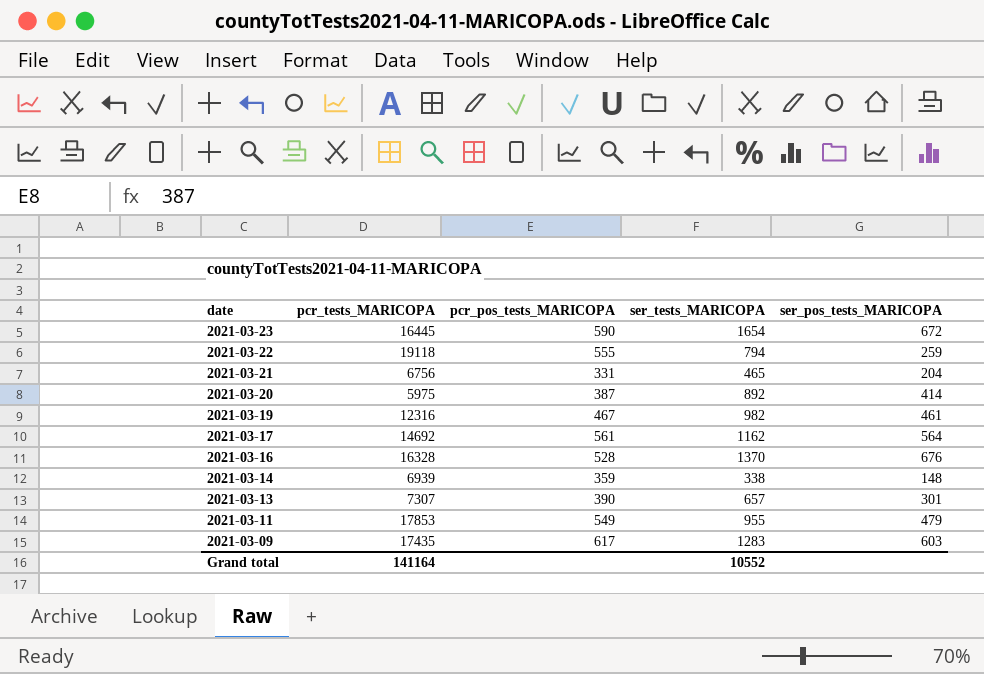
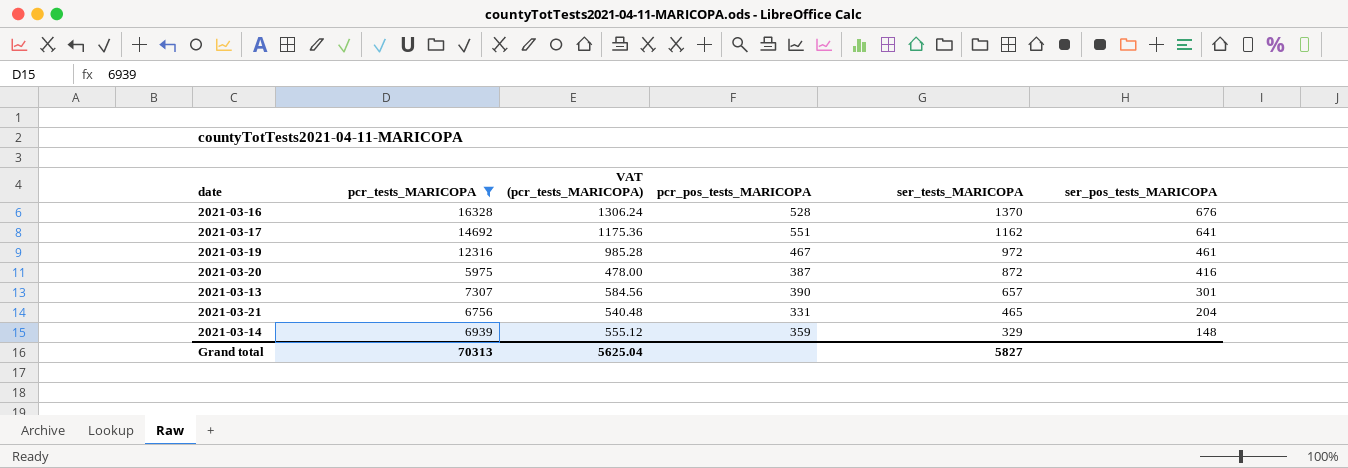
filter: none -> pcr_tests_MARICOPA <= 16328
row order: date descending -> ser_tests_MARICOPA descending
column VAT (pcr_tests_MARICOPA) | formula: none -> [pcr_tests_MARICOPA] * 0.08
2021-03-17 | pcr_pos_tests_MARICOPA: 561 -> 551
2021-03-17 | ser_pos_tests_MARICOPA: 564 -> 641
2021-03-19 | ser_tests_MARICOPA: 982 -> 972
2021-03-20 | ser_tests_MARICOPA: 892 -> 872
2021-03-20 | ser_pos_tests_MARICOPA: 414 -> 416
2021-03-14 | ser_tests_MARICOPA: 338 -> 329
Grand total | pcr_tests_MARICOPA: 141164 -> 70313
Grand total | ser_tests_MARICOPA: 10552 -> 5827

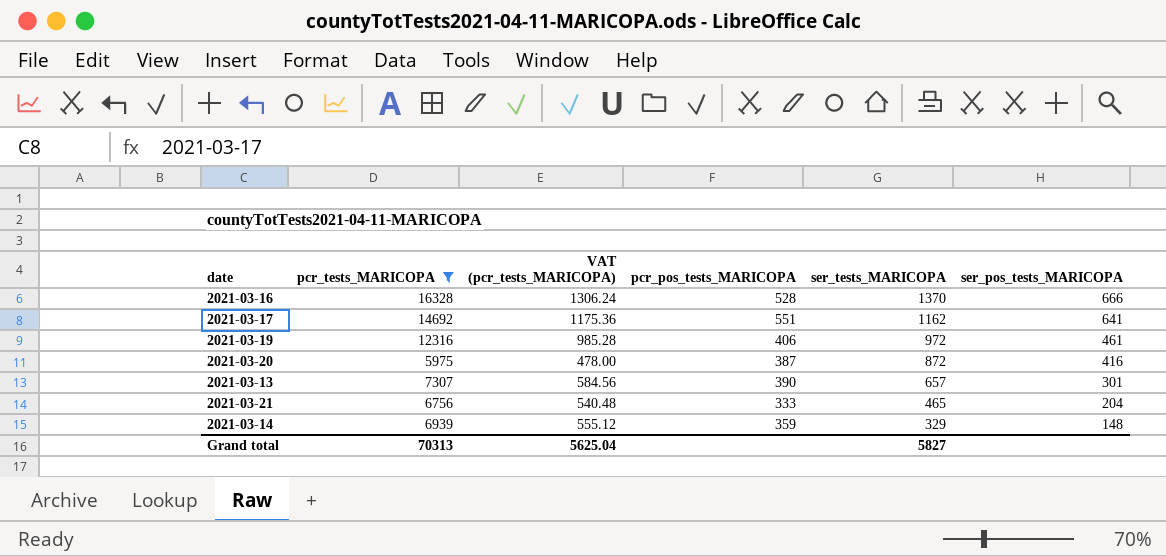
2021-03-16 | ser_pos_tests_MARICOPA: 676 -> 666
2021-03-19 | pcr_pos_tests_MARICOPA: 467 -> 406
2021-03-21 | pcr_pos_tests_MARICOPA: 331 -> 333

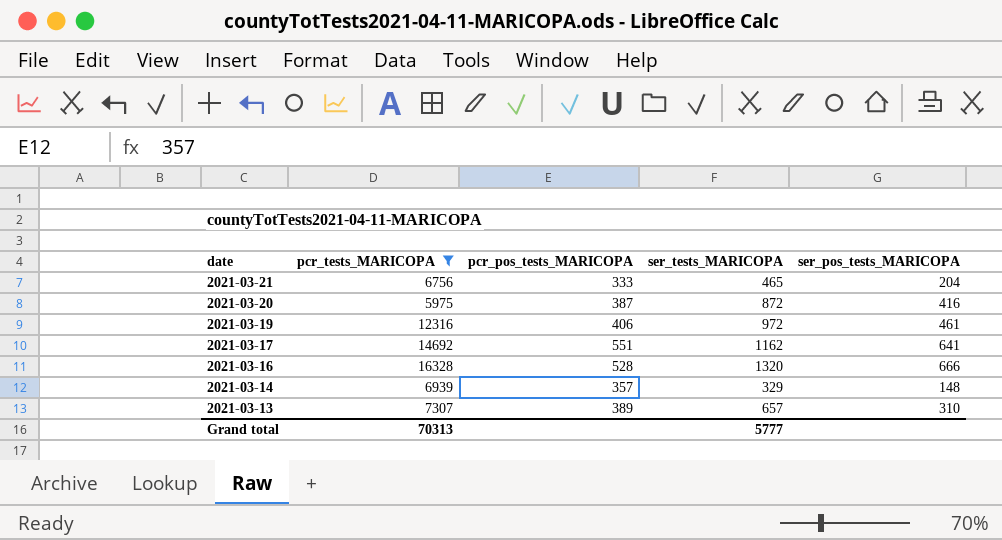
row order: ser_tests_MARICOPA descending -> date descending
column VAT (pcr_tests_MARICOPA) | formula: [pcr_tests_MARICOPA] * 0.08 -> none
2021-03-16 | ser_tests_MARICOPA: 1370 -> 1320
2021-03-14 | pcr_pos_tests_MARICOPA: 359 -> 357
2021-03-13 | pcr_pos_tests_MARICOPA: 390 -> 389
2021-03-13 | ser_pos_tests_MARICOPA: 301 -> 310
Grand total | ser_tests_MARICOPA: 5827 -> 5777

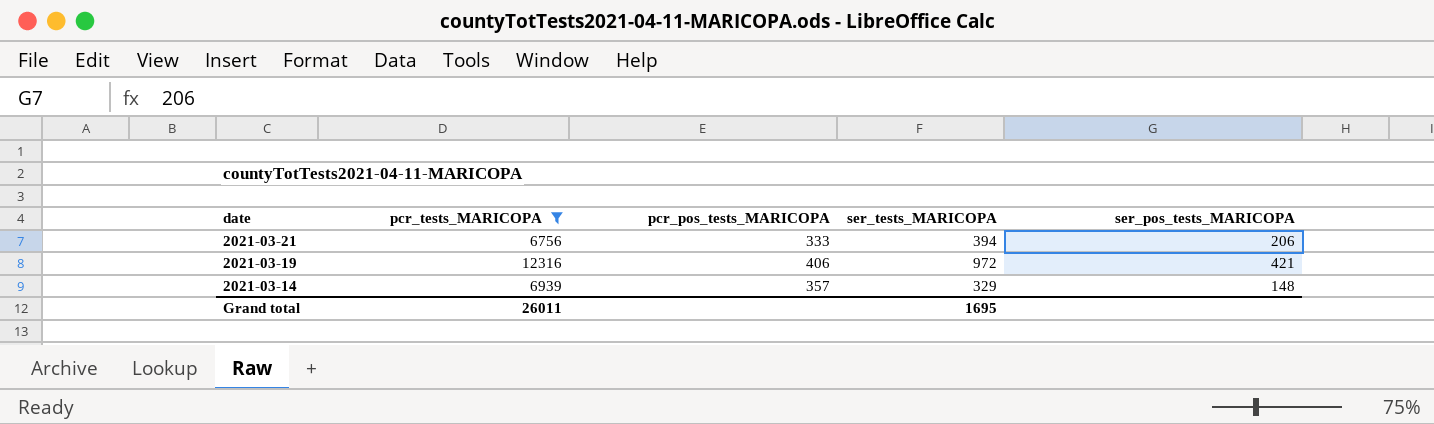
row 2021-03-20: 5975 | 387 | 872 | 416 -> none
row 2021-03-17: 14692 | 551 | 1162 | 641 -> none
row 2021-03-16: 16328 | 528 | 1320 | 666 -> none
row 2021-03-13: 7307 | 389 | 657 | 310 -> none
2021-03-21 | ser_tests_MARICOPA: 465 -> 394
2021-03-21 | ser_pos_tests_MARICOPA: 204 -> 206
2021-03-19 | ser_pos_tests_MARICOPA: 461 -> 421
Grand total | pcr_tests_MARICOPA: 70313 -> 26011
Grand total | ser_tests_MARICOPA: 5777 -> 1695

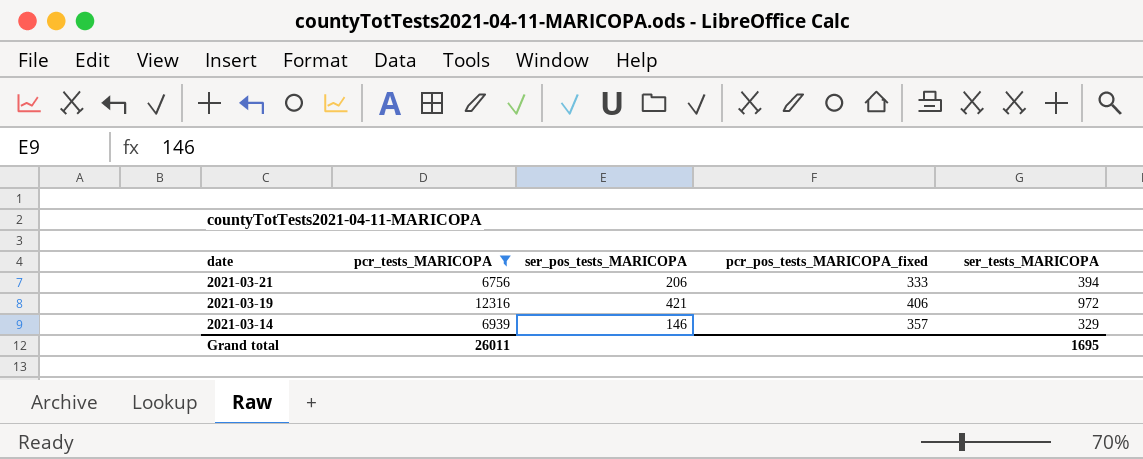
column ser_pos_tests_MARICOPA | position: 5 -> 3
column name: pcr_pos_tests_MARICOPA -> pcr_pos_tests_MARICOPA_fixed
2021-03-14 | ser_pos_tests_MARICOPA: 148 -> 146

